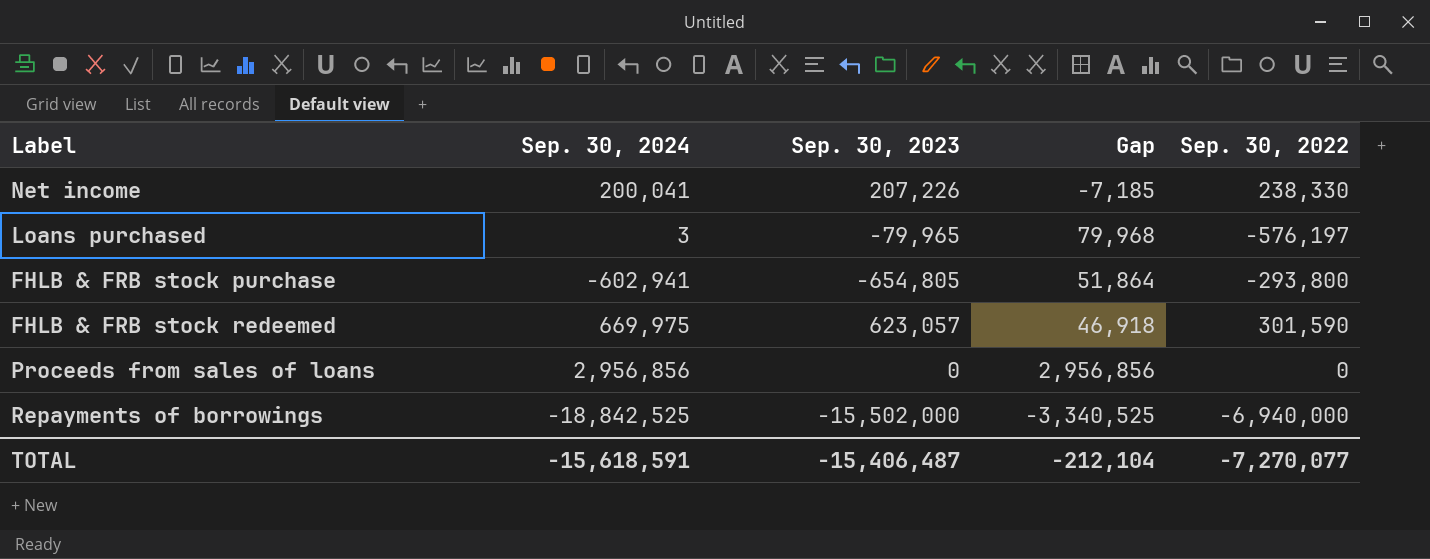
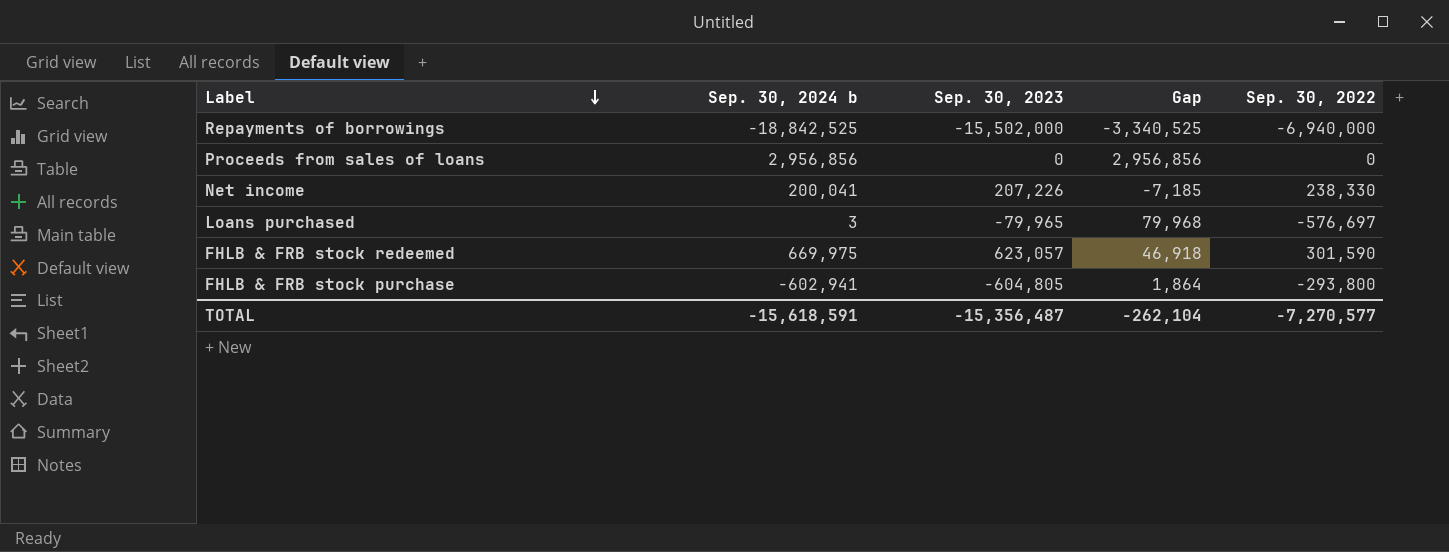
row order: none -> Label descending
column name: Sep. 30, 2024 -> Sep. 30, 2024 b
Loans purchased | Sep. 30, 2022: -576,197 -> -576,697
FHLB & FRB stock purchase | Sep. 30, 2023: -654,805 -> -604,805
FHLB & FRB stock purchase | Gap: 51,864 -> 1,864
TOTAL | Sep. 30, 2023: -15,406,487 -> -15,356,487
TOTAL | Gap: -212,104 -> -262,104
TOTAL | Sep. 30, 2022: -7,270,077 -> -7,270,577

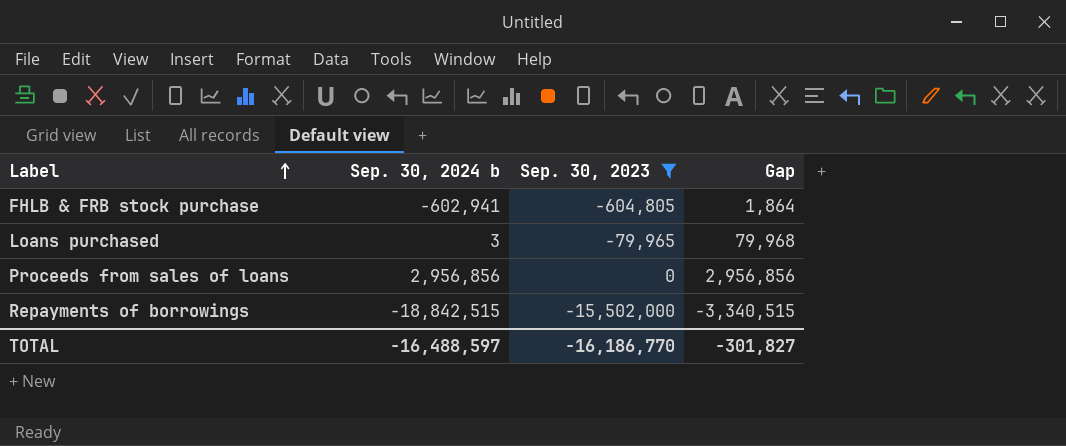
filter: none -> Sep. 30, 2023 <= 0
row order: Label descending -> Label ascending
column Sep. 30, 2022 | position: 5 -> none
Repayments of borrowings | Sep. 30, 2024 b: -18,842,525 -> -18,842,515
Repayments of borrowings | Gap: -3,340,525 -> -3,340,515
TOTAL | Sep. 30, 2024 b: -15,618,591 -> -16,488,597
TOTAL | Sep. 30, 2023: -15,356,487 -> -16,186,770
TOTAL | Gap: -262,104 -> -301,827

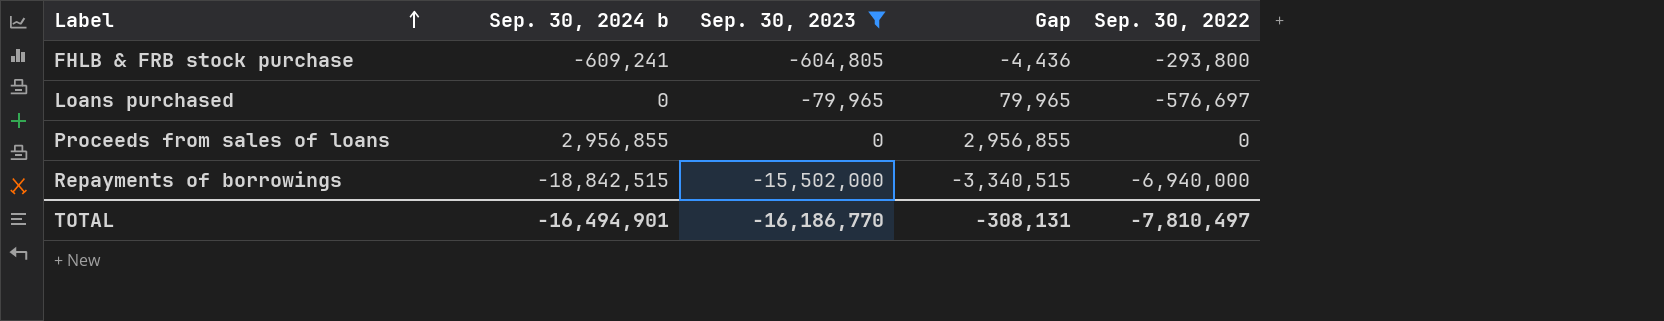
column Sep. 30, 2022 | position: none -> 5
FHLB & FRB stock purchase | Sep. 30, 2024 b: -602,941 -> -609,241
FHLB & FRB stock purchase | Gap: 1,864 -> -4,436
Loans purchased | Sep. 30, 2024 b: 3 -> 0
Loans purchased | Gap: 79,968 -> 79,965
Proceeds from sales of loans | Sep. 30, 2024 b: 2,956,856 -> 2,956,855
Proceeds from sales of loans | Gap: 2,956,856 -> 2,956,855
TOTAL | Sep. 30, 2024 b: -16,488,597 -> -16,494,901
TOTAL | Gap: -301,827 -> -308,131

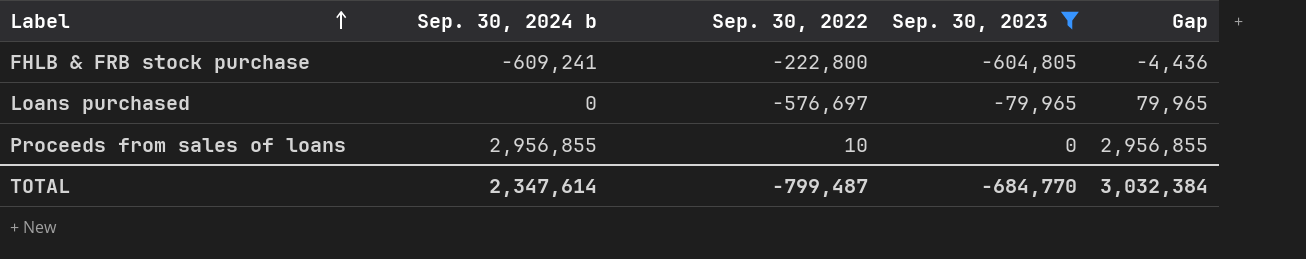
column Sep. 30, 2022 | position: 5 -> 3
row Repayments of borrowings: -18,842,515 | -15,502,000 | -3,340,515 | -6,940,000 -> none
FHLB & FRB stock purchase | Sep. 30, 2022: -293,800 -> -222,800
Proceeds from sales of loans | Sep. 30, 2022: 0 -> 10
TOTAL | Sep. 30, 2024 b: -16,494,901 -> 2,347,614
TOTAL | Sep. 30, 2022: -7,810,497 -> -799,487
TOTAL | Sep. 30, 2023: -16,186,770 -> -684,770
TOTAL | Gap: -308,131 -> 3,032,384

